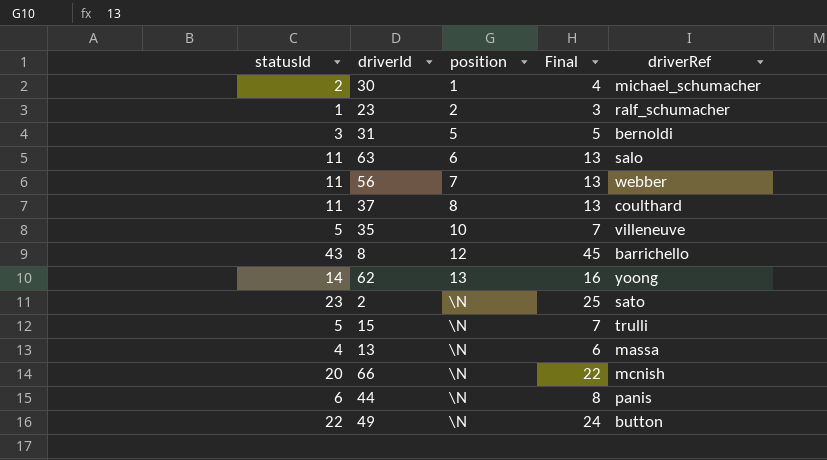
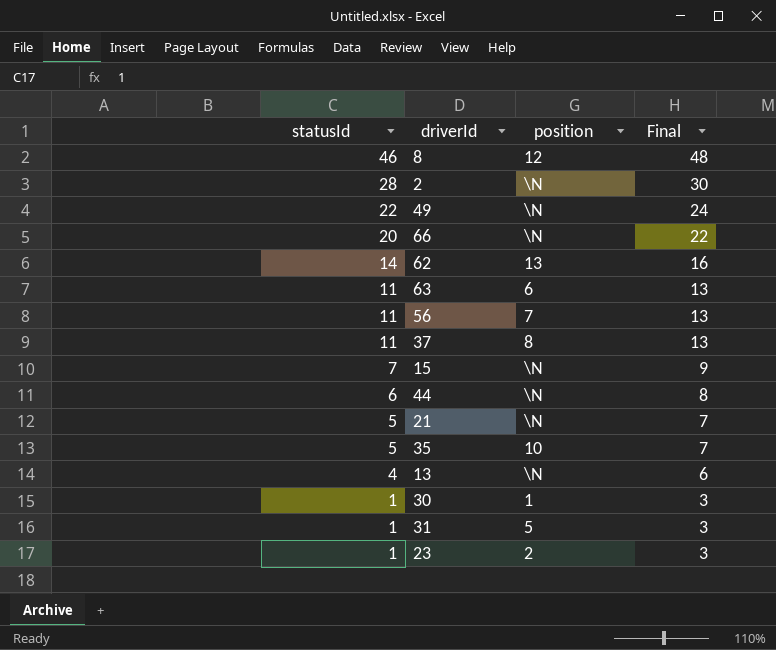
row order: position ascending -> statusId descending
column driverRef | position: 5 -> none
8 | statusId: 43 -> 46
8 | Final: 45 -> 48
2 | statusId: 23 -> 28
2 | Final: 25 -> 30
15 | statusId: 5 -> 7
15 | Final: 7 -> 9
row 21: none -> 5 | \N | 7
30 | statusId: 2 -> 1
30 | Final: 4 -> 3
31 | statusId: 3 -> 1
31 | Final: 5 -> 3

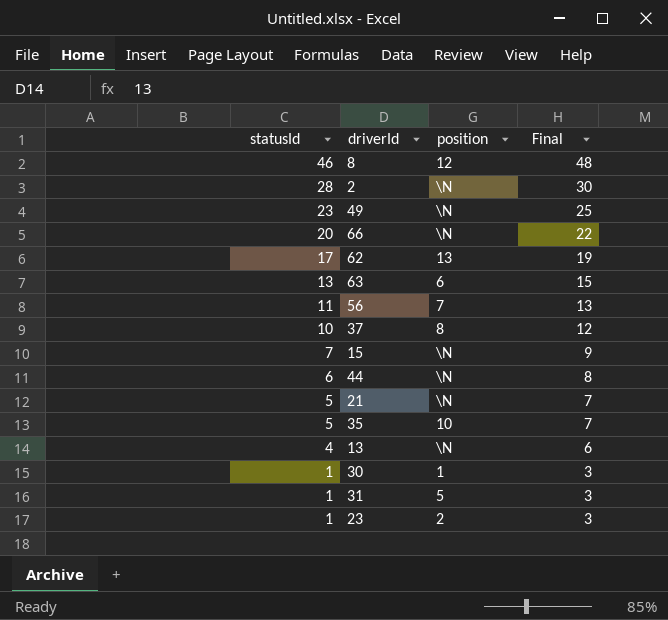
49 | statusId: 22 -> 23
49 | Final: 24 -> 25
62 | statusId: 14 -> 17
62 | Final: 16 -> 19
63 | statusId: 11 -> 13
63 | Final: 13 -> 15
37 | statusId: 11 -> 10
37 | Final: 13 -> 12

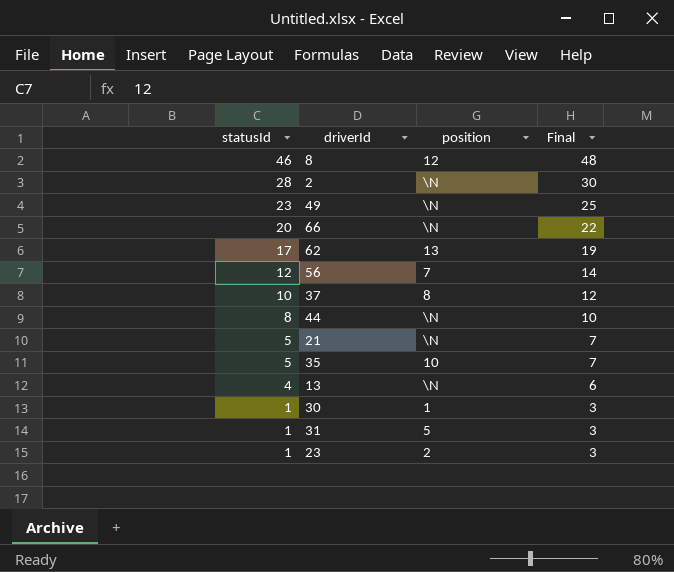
row 63: 13 | 6 | 15 -> none
row 15: 7 | \N | 9 -> none
56 | statusId: 11 -> 12
56 | Final: 13 -> 14
44 | statusId: 6 -> 8
44 | Final: 8 -> 10

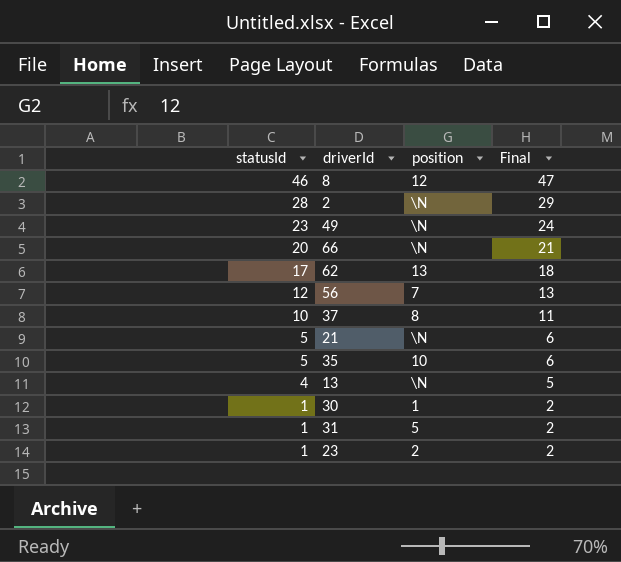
column Final | formula: [statusId] + 2 -> [statusId] + 1
row 44: 8 | \N | 10 -> none

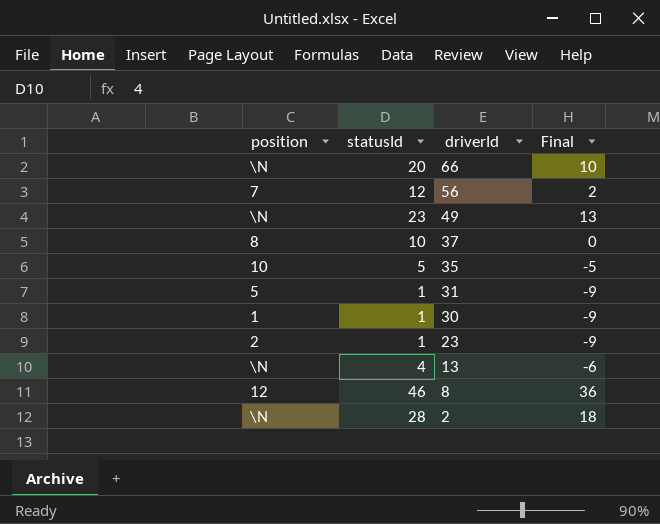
row order: statusId descending -> driverId descending
column position | position: 3 -> 1
column Final | formula: [statusId] + 1 -> [statusId] - 10
row 62: 17 | 13 | 18 -> none
row 21: 5 | \N | 6 -> none

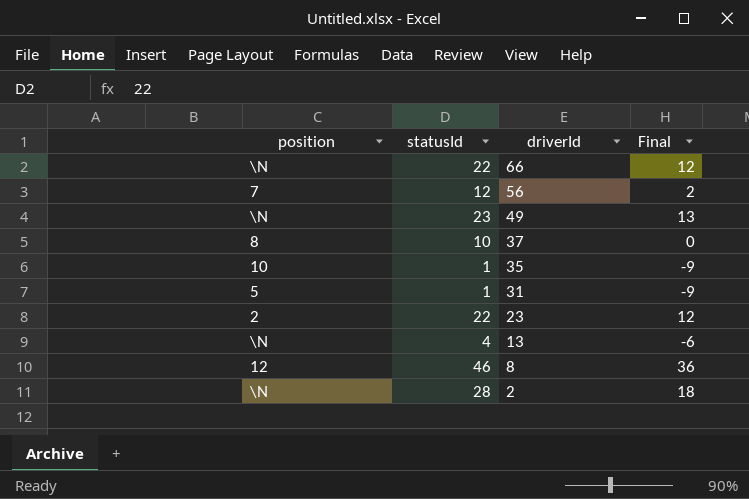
row 30: 1 | 1 | -9 -> none
66 | statusId: 20 -> 22
66 | Final: 10 -> 12
35 | statusId: 5 -> 1
35 | Final: -5 -> -9
23 | statusId: 1 -> 22
23 | Final: -9 -> 12

